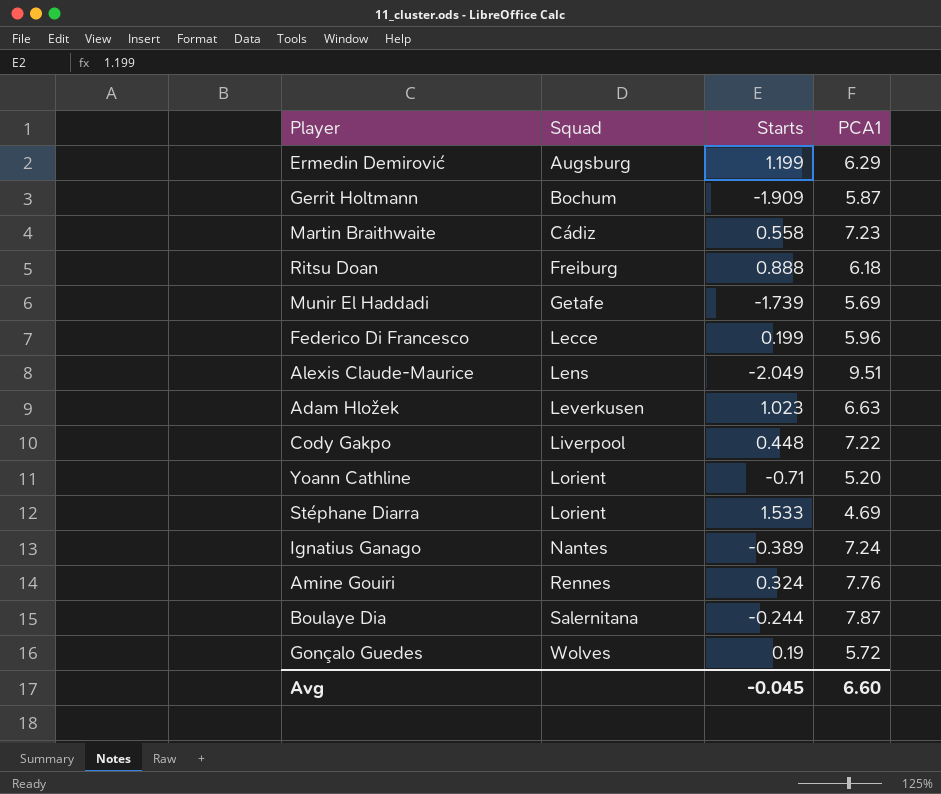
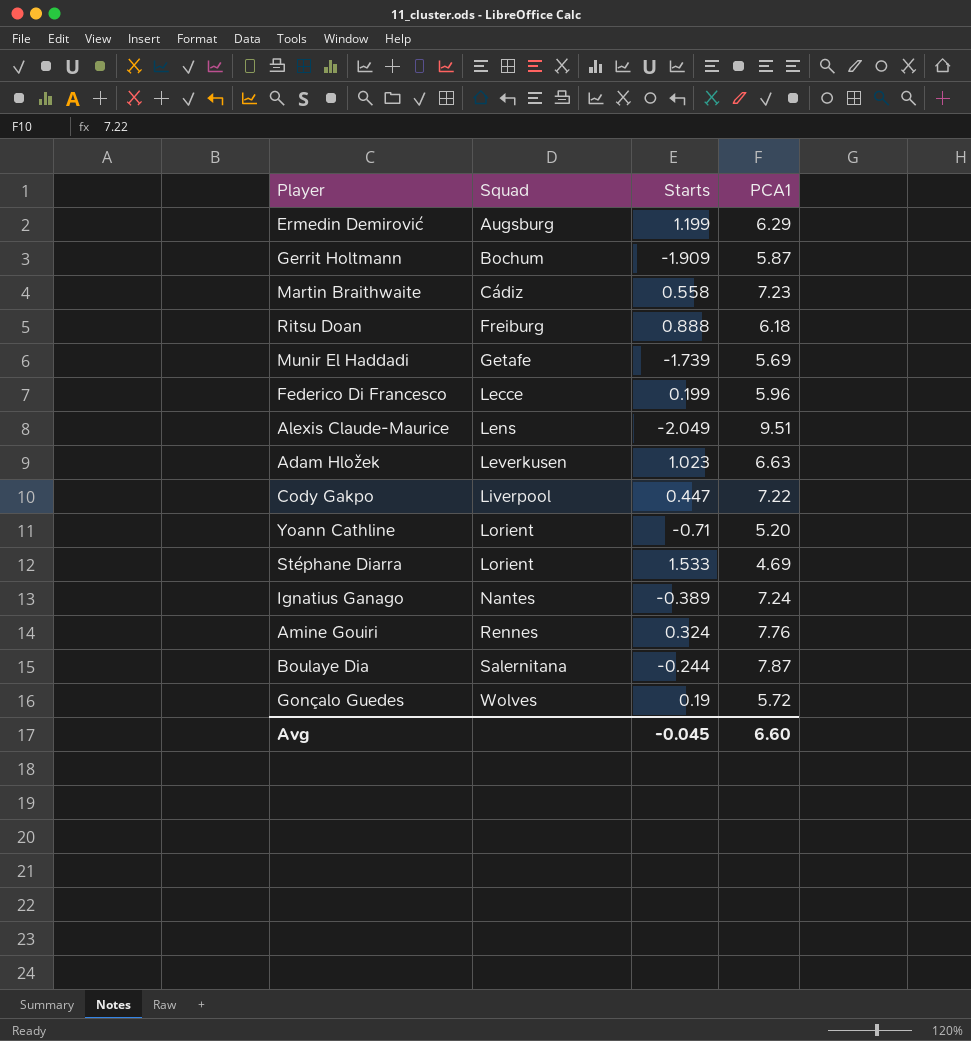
Cody Gakpo | Starts: 0.448 -> 0.447

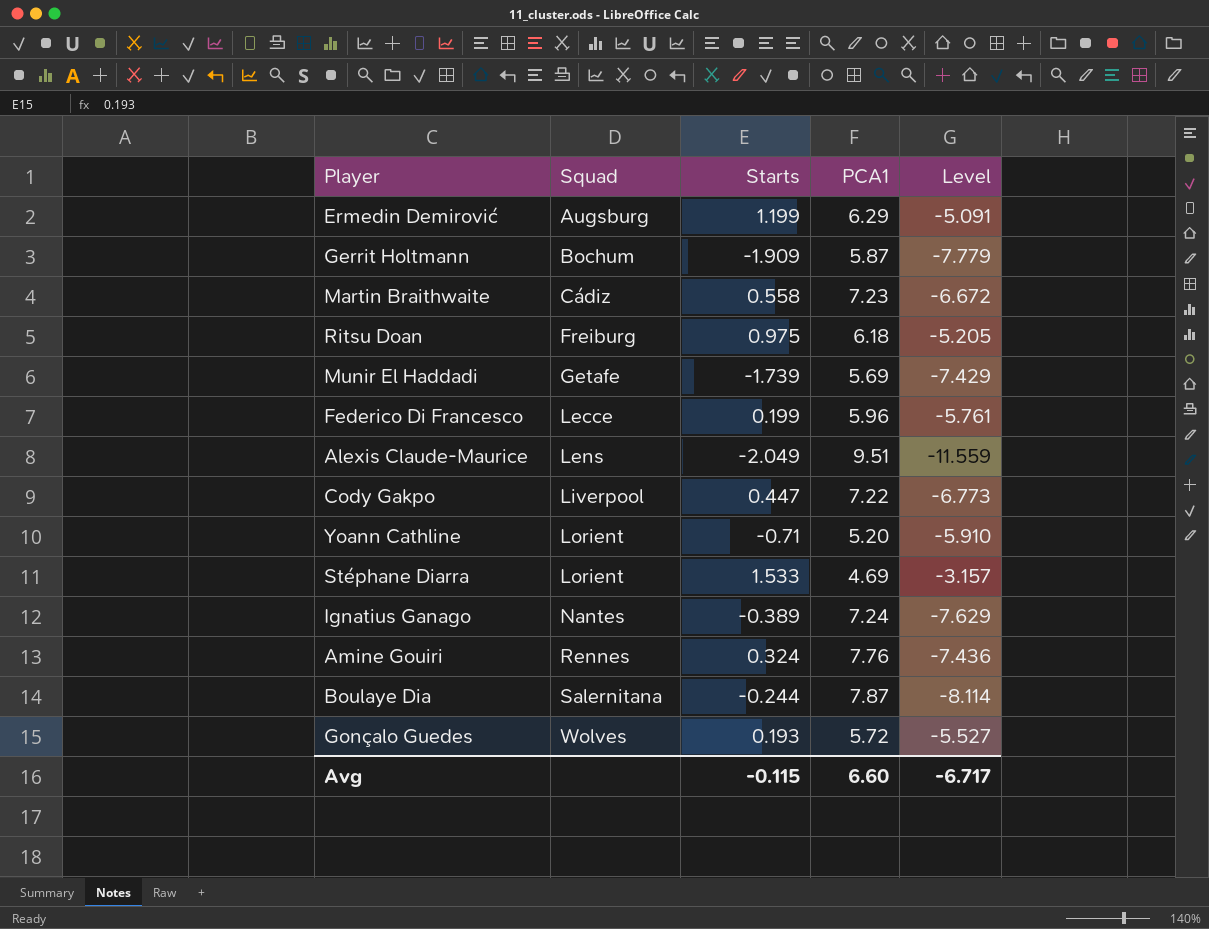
column Level | formula: none -> [Starts] - [PCA1]
row Adam Hložek: Leverkusen | 1.023 | 6.63 -> none
Ritsu Doan | Starts: 0.888 -> 0.975
Gonçalo Guedes | Starts: 0.19 -> 0.193
Avg | Starts: -0.045 -> -0.115

